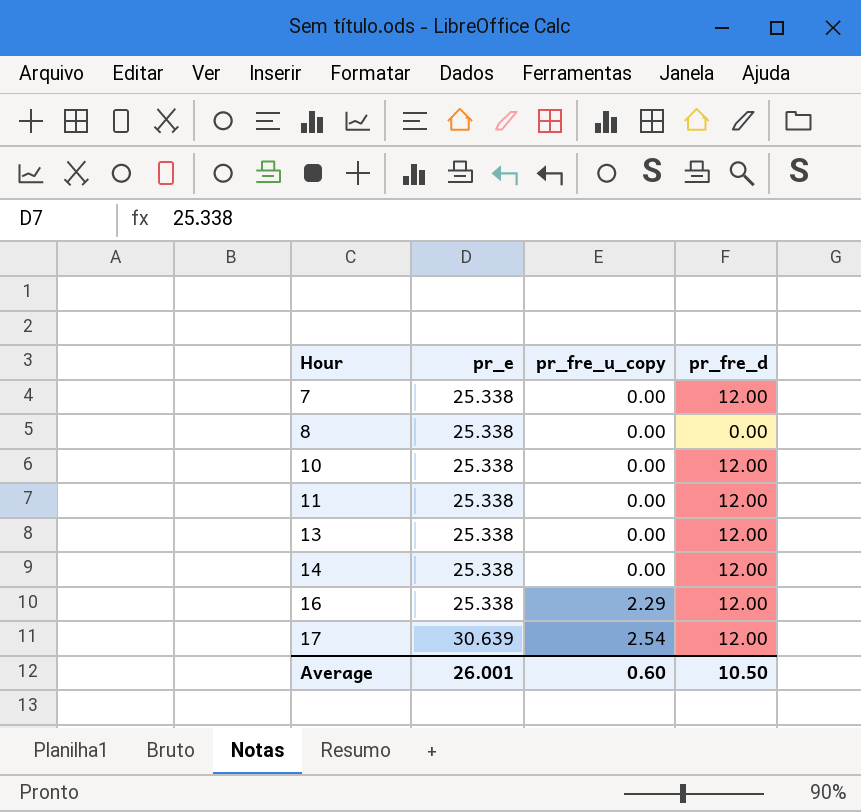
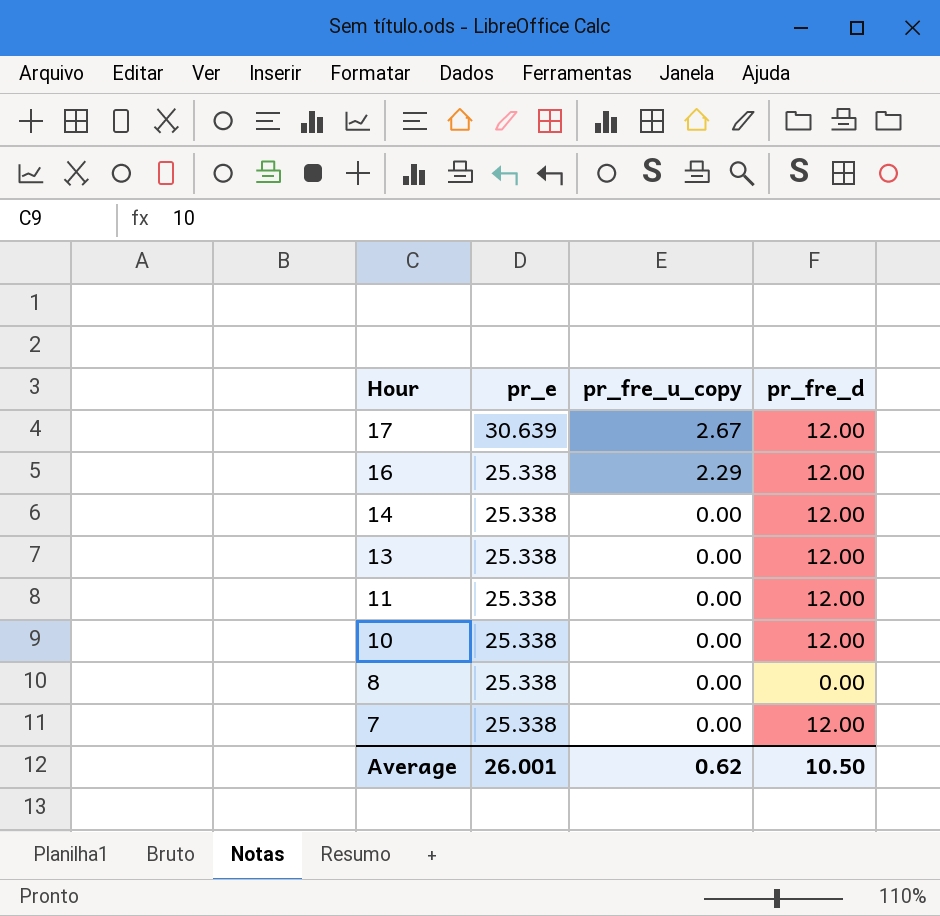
row order: Hour ascending -> Hour descending
17 | pr_fre_u_copy: 2.54 -> 2.67
Average | pr_fre_u_copy: 0.60 -> 0.62

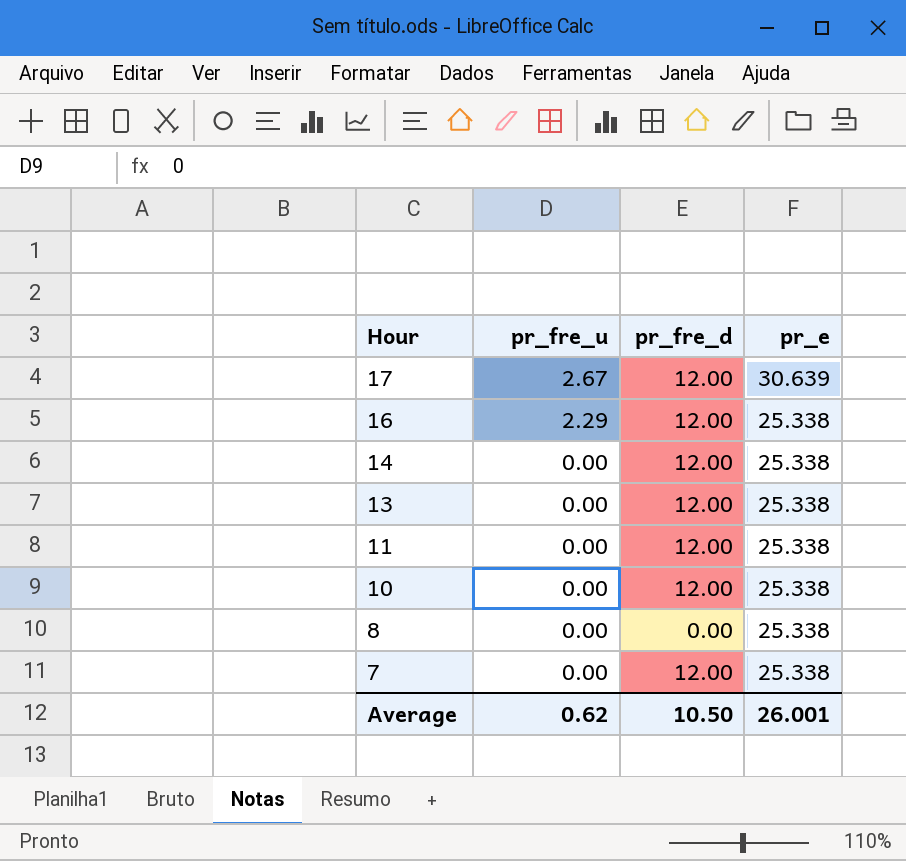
column name: pr_fre_u_copy -> pr_fre_u
column pr_e | position: 2 -> 4

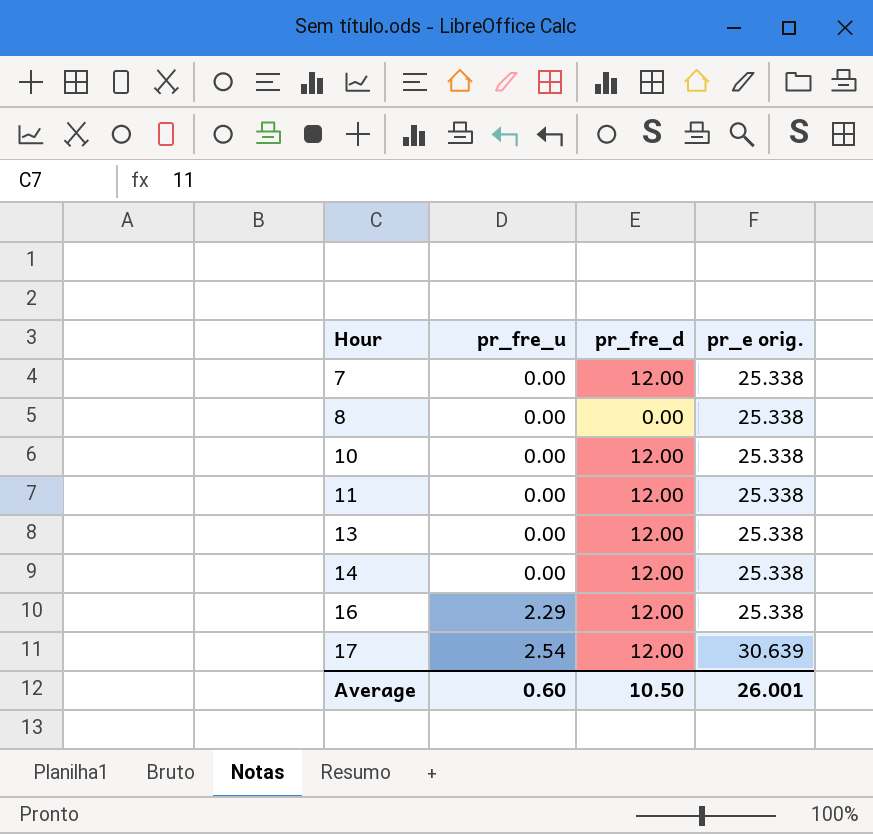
row order: Hour descending -> Hour ascending
column name: pr_e -> pr_e orig.
17 | pr_fre_u: 2.67 -> 2.54
Average | pr_fre_u: 0.62 -> 0.60

